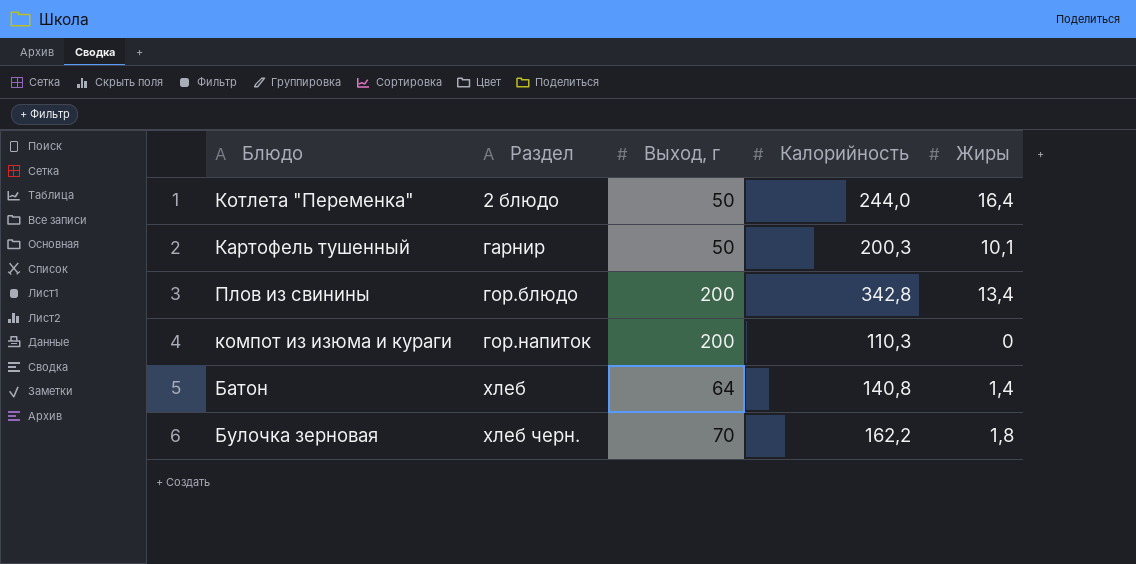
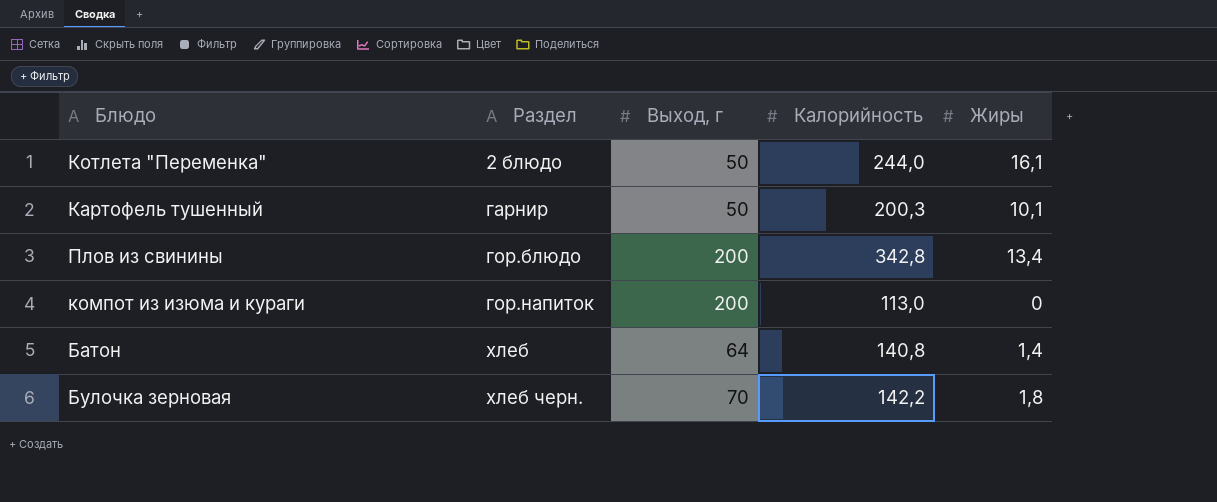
Котлета "Переменка" | Жиры: 16,4 -> 16,1
компот из изюма и кураги | Калорийность: 110,3 -> 113,0
Булочка зерновая | Калорийность: 162,2 -> 142,2

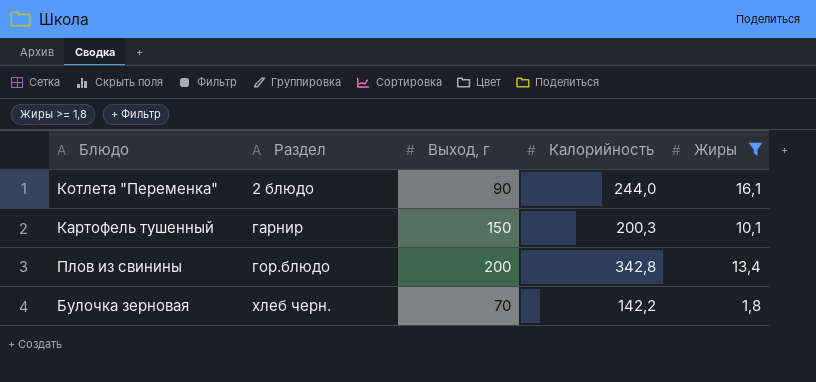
filter: none -> Жиры >= 1,8
Котлета "Переменка" | Выход, г: 50 -> 90
Картофель тушенный | Выход, г: 50 -> 150

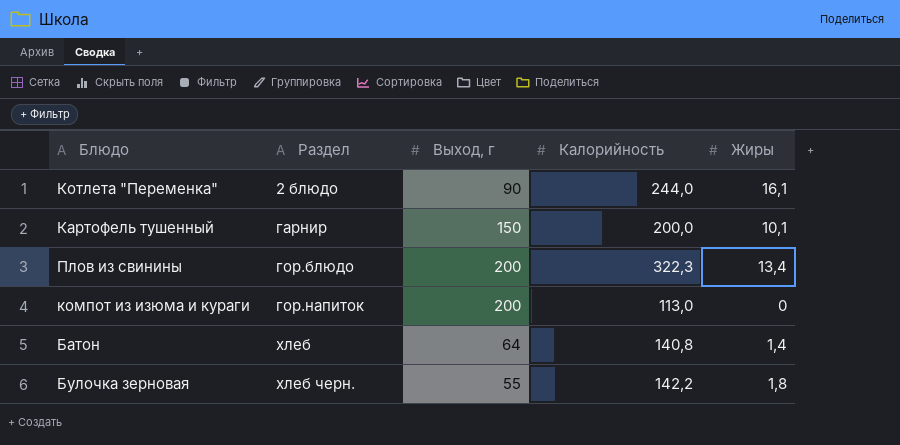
filter: Жиры >= 1,8 -> none
Картофель тушенный | Калорийность: 200,3 -> 200,0
Плов из свинины | Калорийность: 342,8 -> 322,3
Булочка зерновая | Выход, г: 70 -> 55

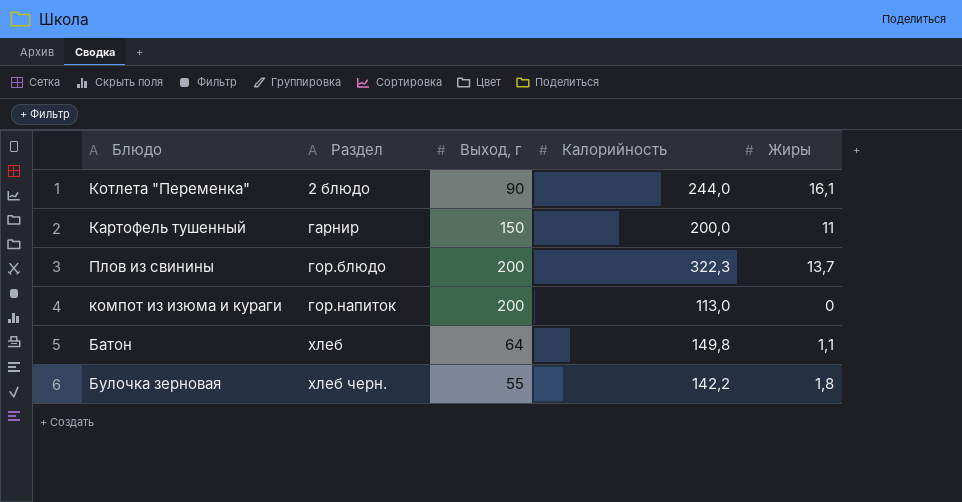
Картофель тушенный | Жиры: 10,1 -> 11
Плов из свинины | Жиры: 13,4 -> 13,7
Батон | Калорийность: 140,8 -> 149,8
Батон | Жиры: 1,4 -> 1,1

